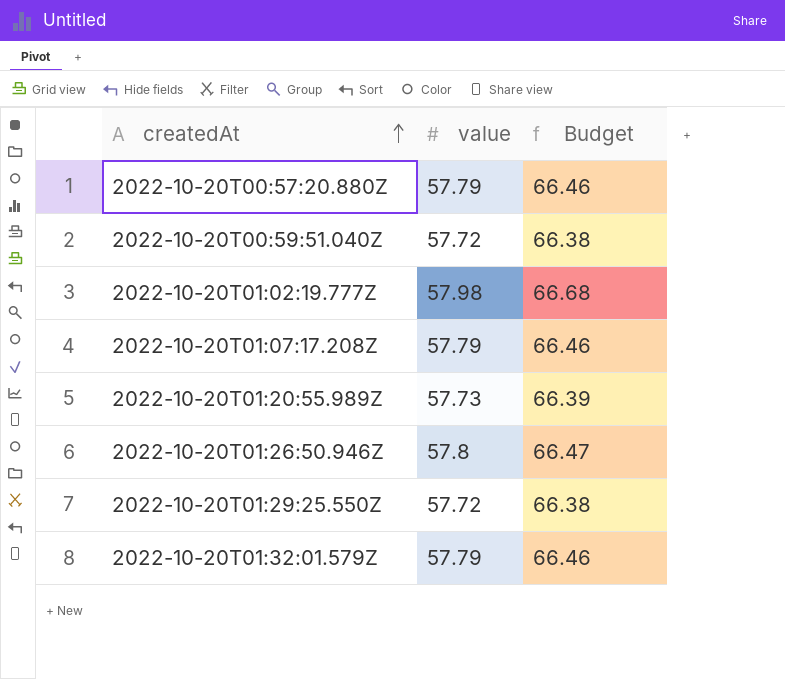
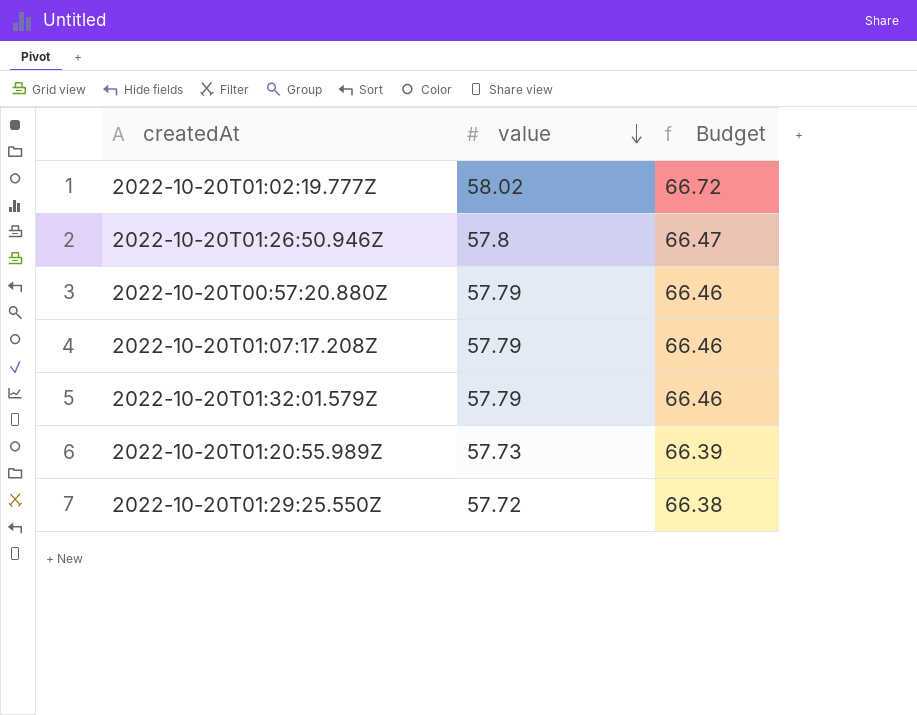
row order: createdAt ascending -> value descending
row 2022-10-20T00:59:51.040Z: 57.72 | 66.38 -> none
2022-10-20T01:02:19.777Z | value: 57.98 -> 58.02
2022-10-20T01:02:19.777Z | Budget: 66.68 -> 66.72

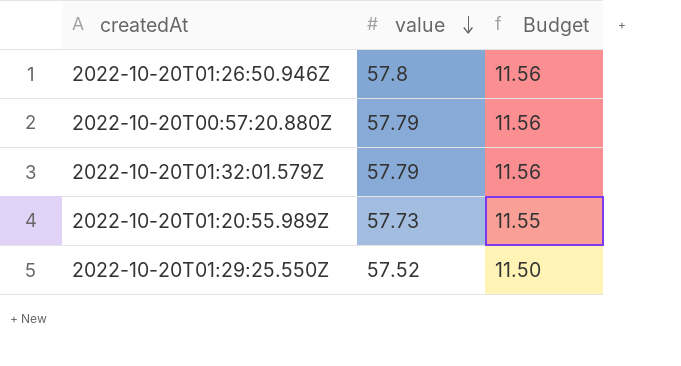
column Budget | formula: [value] * 1.15 -> [value] * 0.2
row 2022-10-20T01:02:19.777Z: 58.02 | 66.72 -> none
row 2022-10-20T01:07:17.208Z: 57.79 | 66.46 -> none
2022-10-20T01:29:25.550Z | value: 57.72 -> 57.52

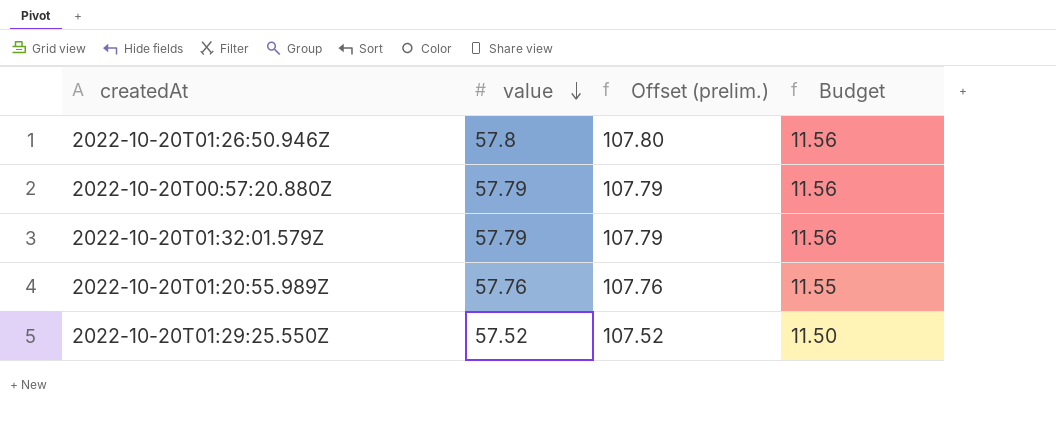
column Offset (prelim.) | formula: none -> [value] + 50
2022-10-20T01:20:55.989Z | value: 57.73 -> 57.76

